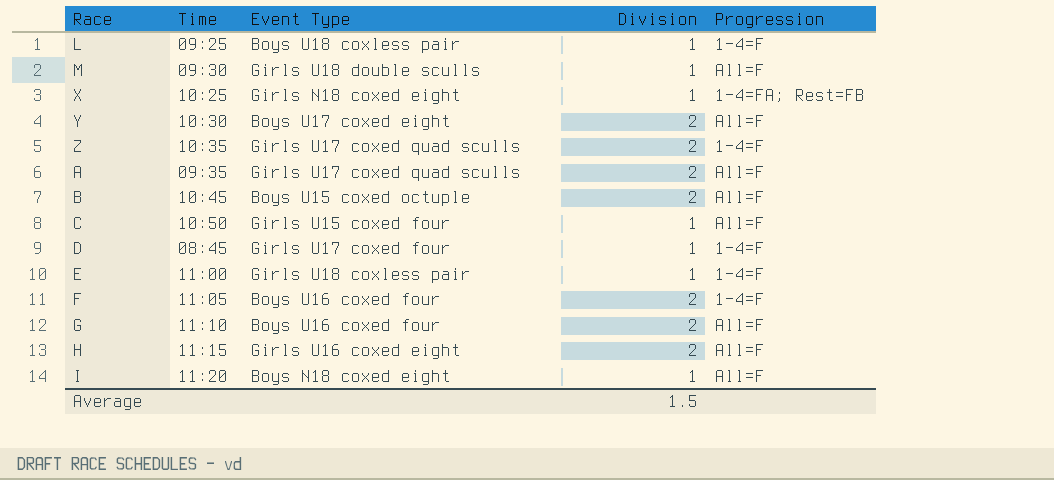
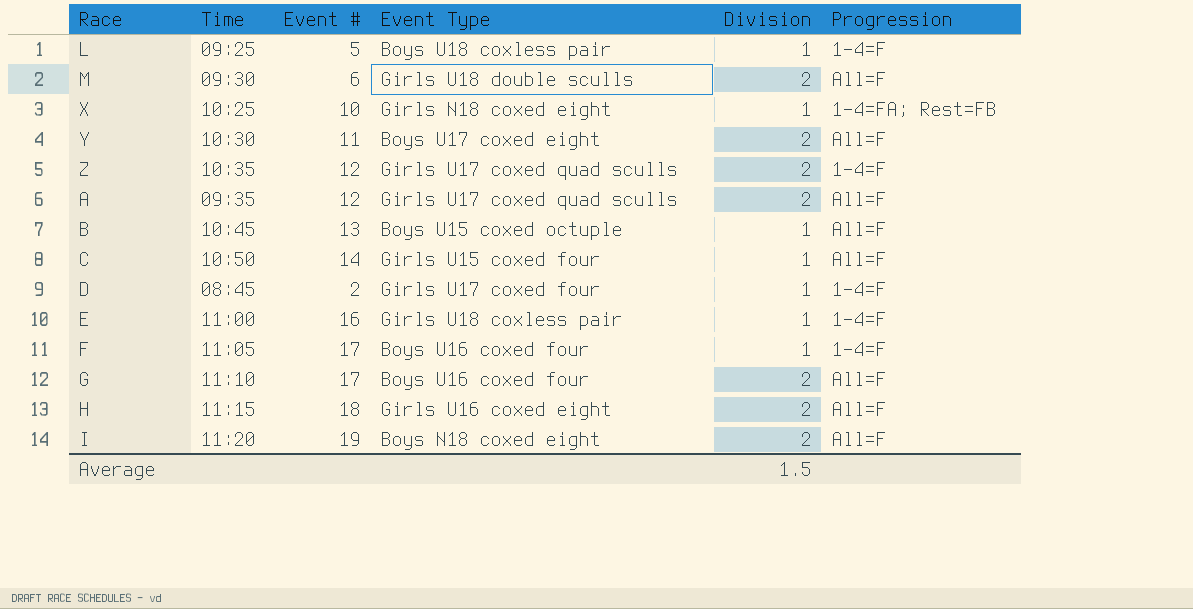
column Event # | position: none -> 3
M | Division: 1 -> 2
B | Division: 2 -> 1
F | Division: 2 -> 1
I | Division: 1 -> 2

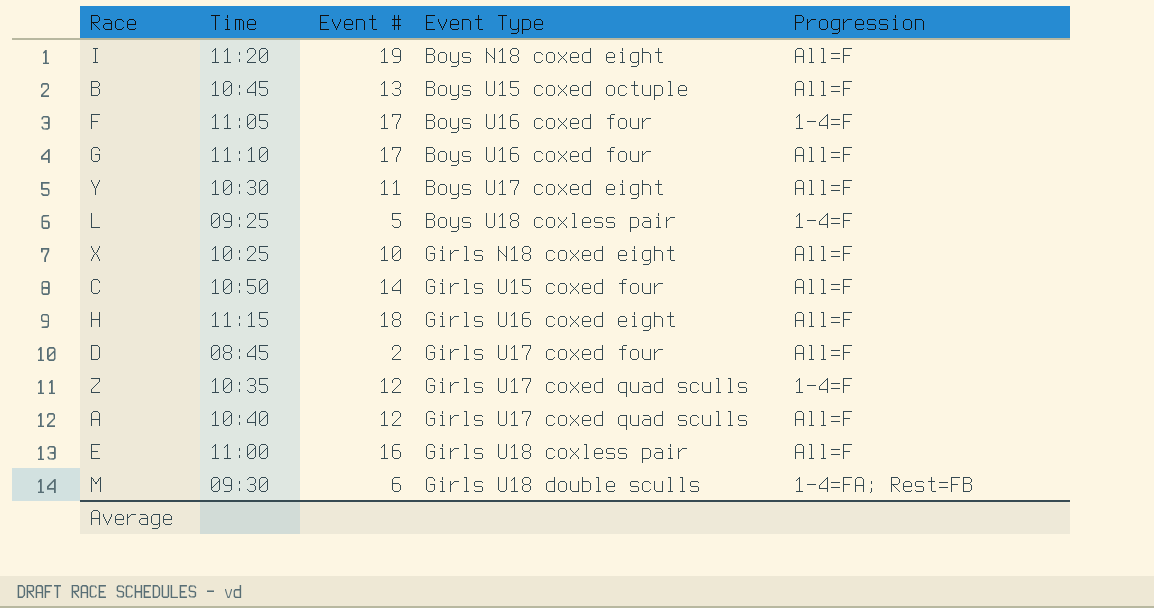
row order: none -> Event Type ascending
column Division | position: 5 -> none
X | Progression: 1-4=FA; Rest=FB -> All=F
D | Progression: 1-4=F -> All=F
A | Time: 09:35 -> 10:40
E | Progression: 1-4=F -> All=F
M | Progression: All=F -> 1-4=FA; Rest=FB

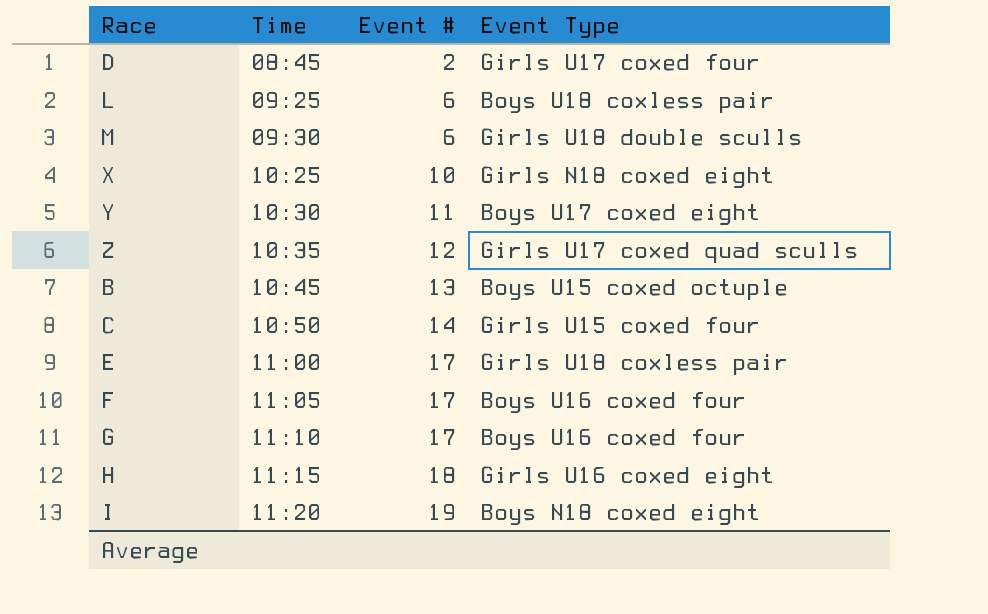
row order: Event Type ascending -> Time ascending
column Progression | position: 5 -> none
row A: 10:40 | 12 | Girls U17 coxed quad sculls | All=F -> none
L | Event #: 5 -> 6
E | Event #: 16 -> 17

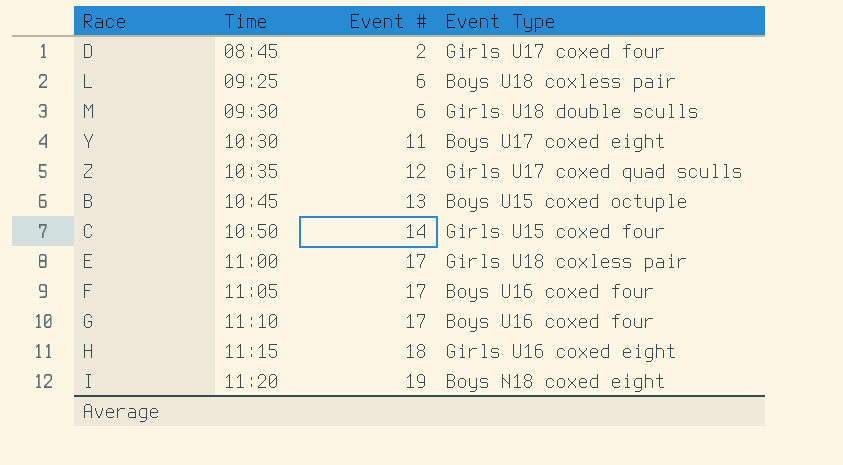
row X: 10:25 | 10 | Girls N18 coxed eight -> none

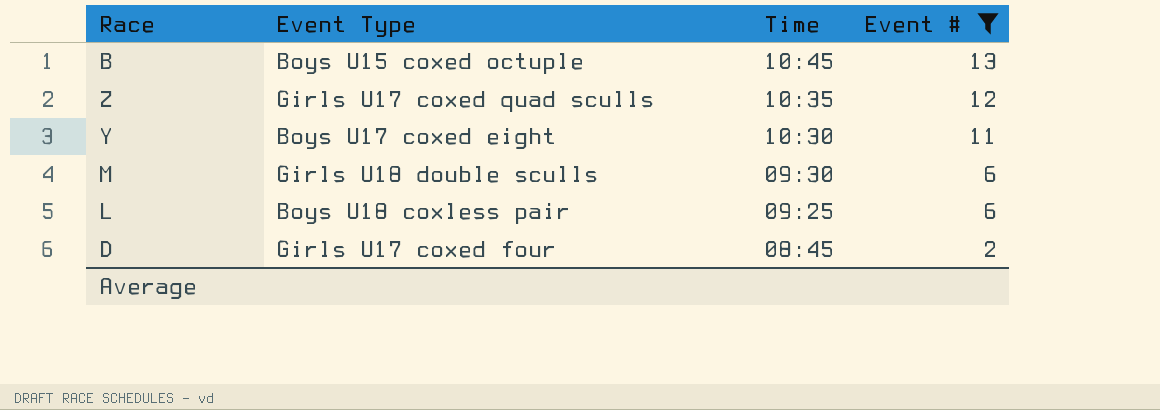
filter: none -> Event # <= 13
row order: Time ascending -> Time descending
column Event Type | position: 4 -> 2

